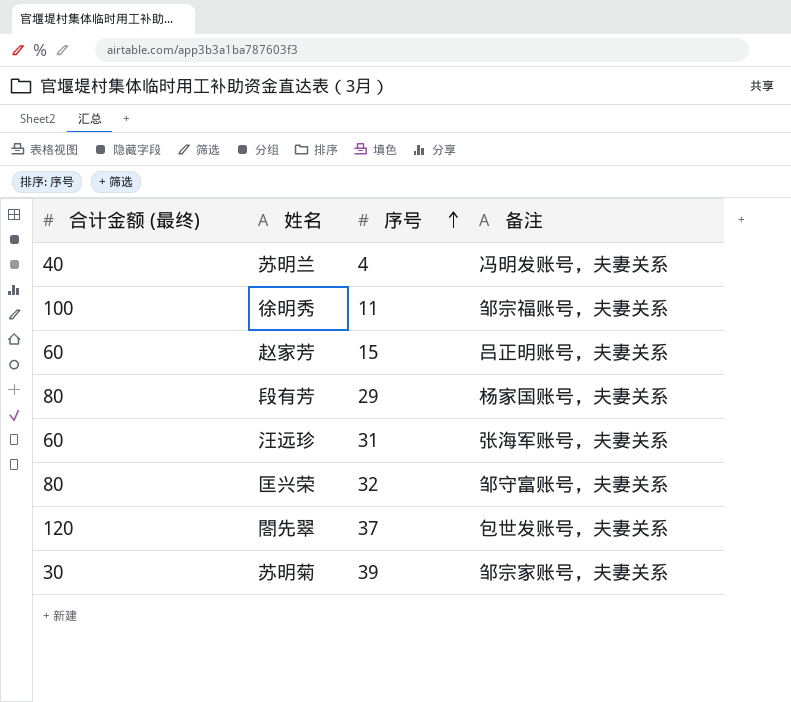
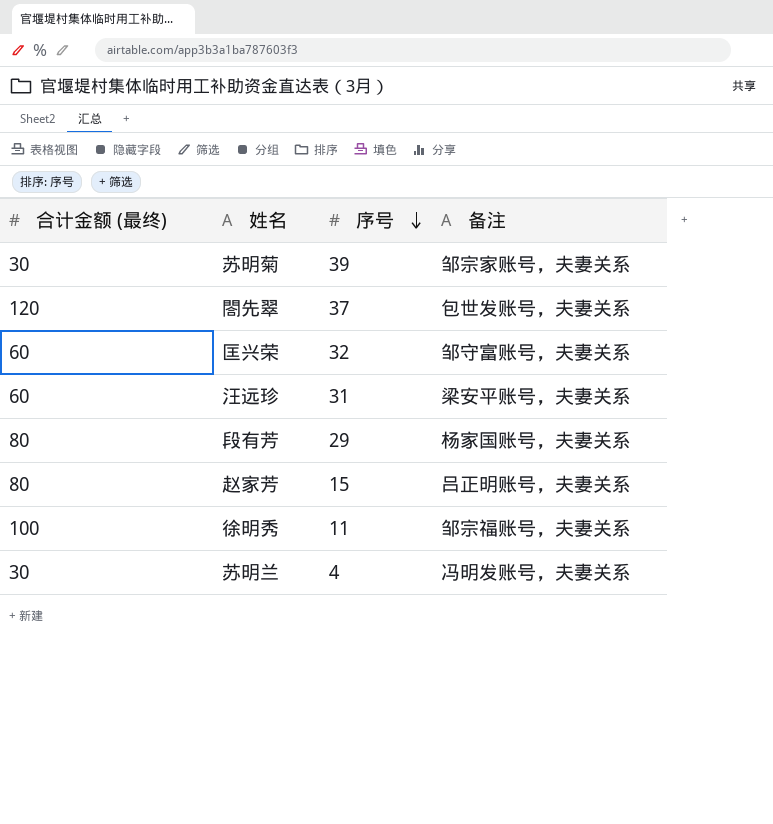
row order: 序号 ascending -> 序号 descending
匡兴荣 | 合计金额 (最终): 80 -> 60
汪远珍 | 备注: 张海军账号，夫妻关系 -> 梁安平账号，夫妻关系
赵家芳 | 合计金额 (最终): 60 -> 80
苏明兰 | 合计金额 (最终): 40 -> 30

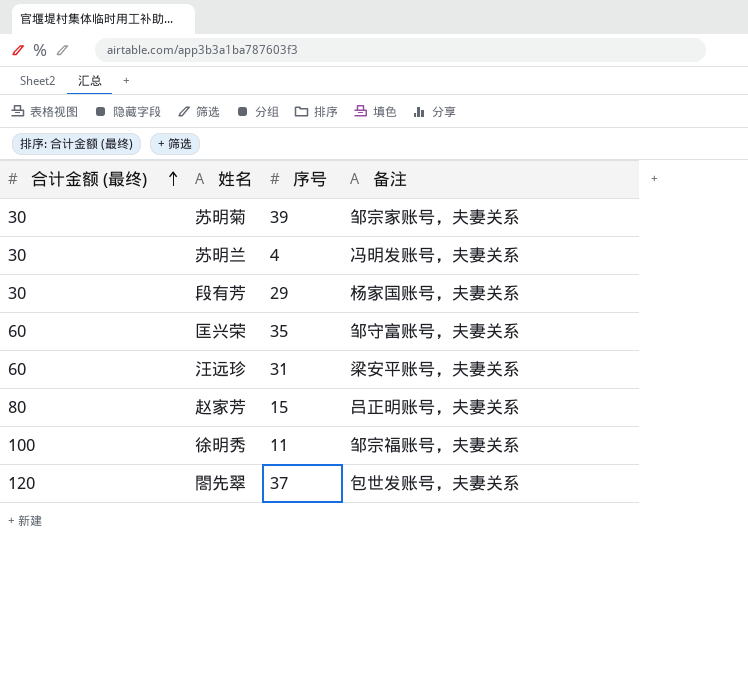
row order: 序号 descending -> 合计金额 (最终) ascending
段有芳 | 合计金额 (最终): 80 -> 30
匡兴荣 | 序号: 32 -> 35

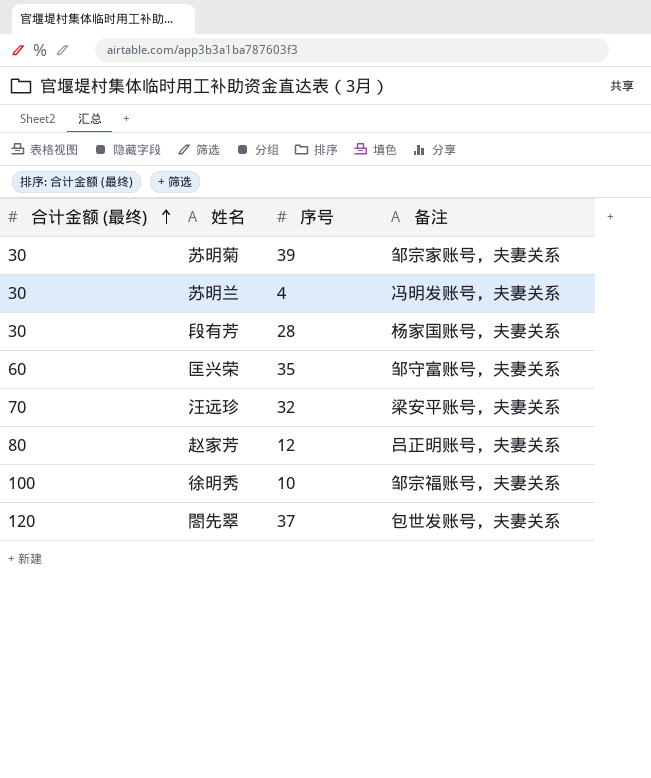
段有芳 | 序号: 29 -> 28
汪远珍 | 合计金额 (最终): 60 -> 70
汪远珍 | 序号: 31 -> 32
赵家芳 | 序号: 15 -> 12
徐明秀 | 序号: 11 -> 10

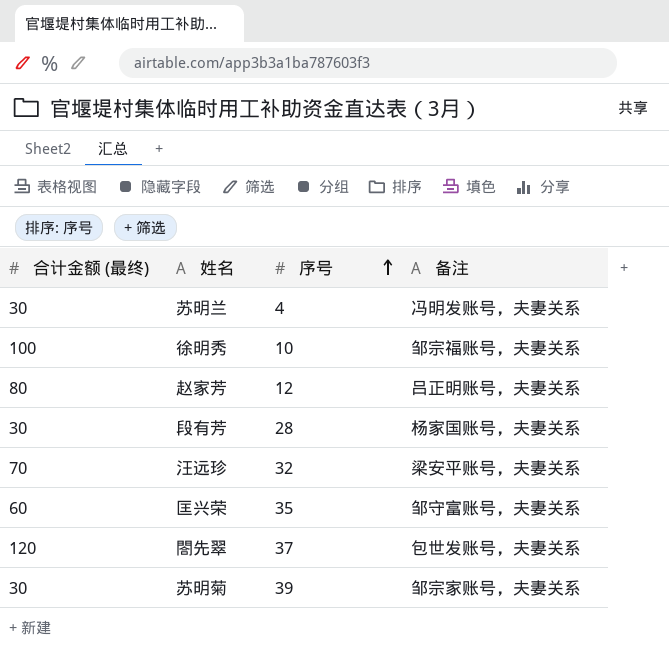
row order: 合计金额 (最终) ascending -> 序号 ascending

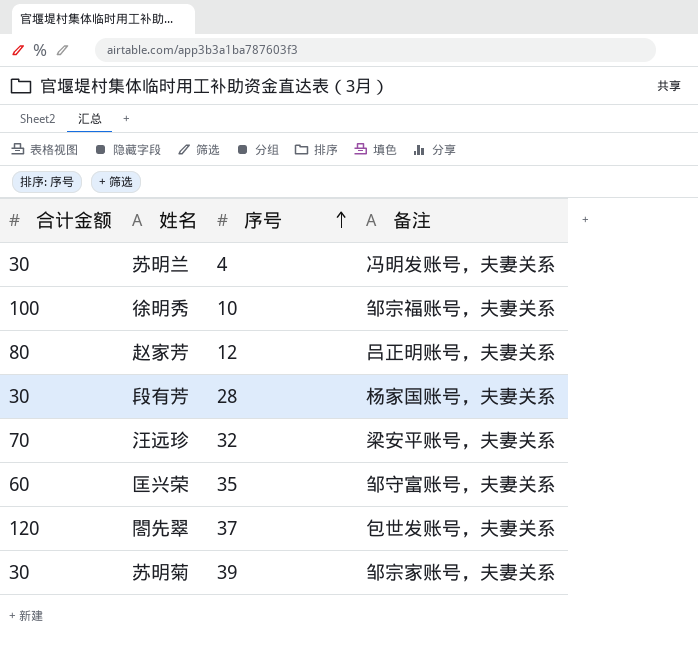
column name: 合计金额 (最终) -> 合计金额

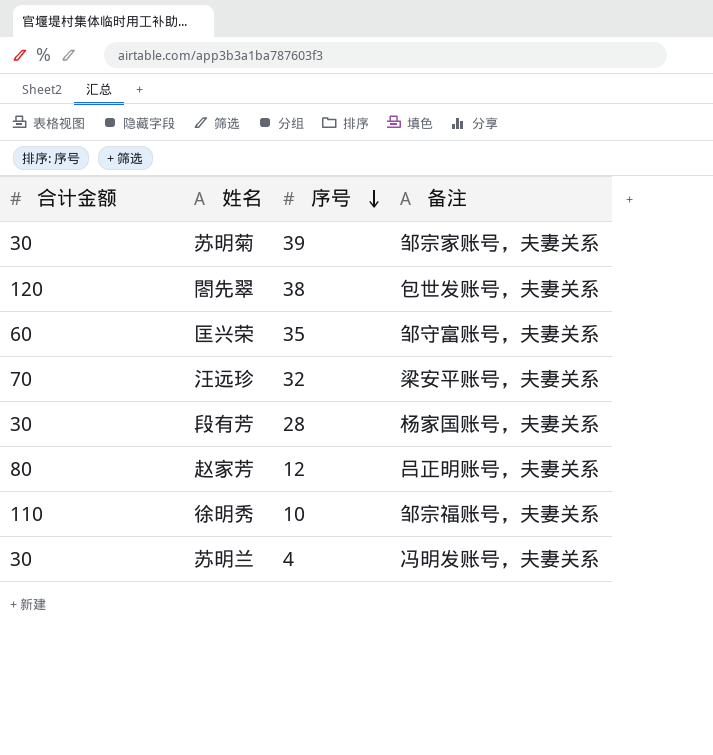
row order: 序号 ascending -> 序号 descending
閤先翠 | 序号: 37 -> 38
徐明秀 | 合计金额: 100 -> 110

